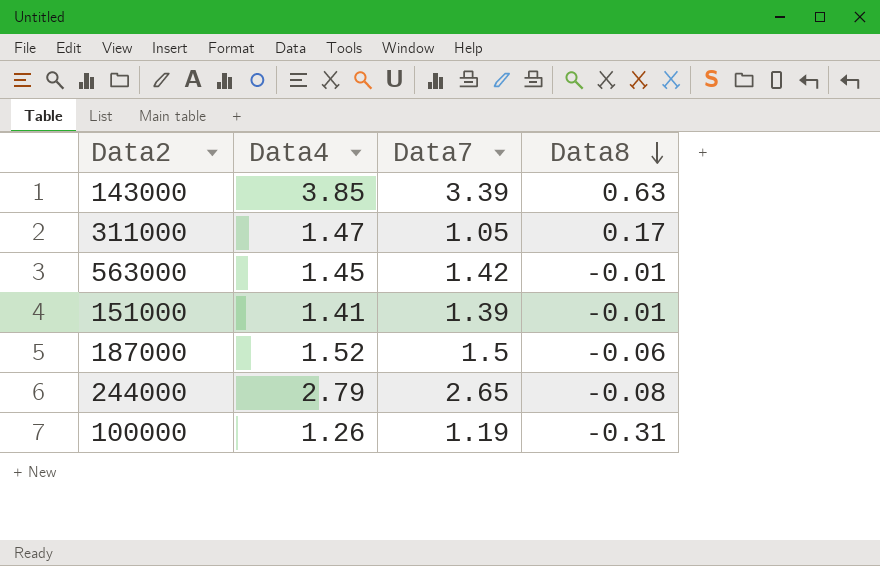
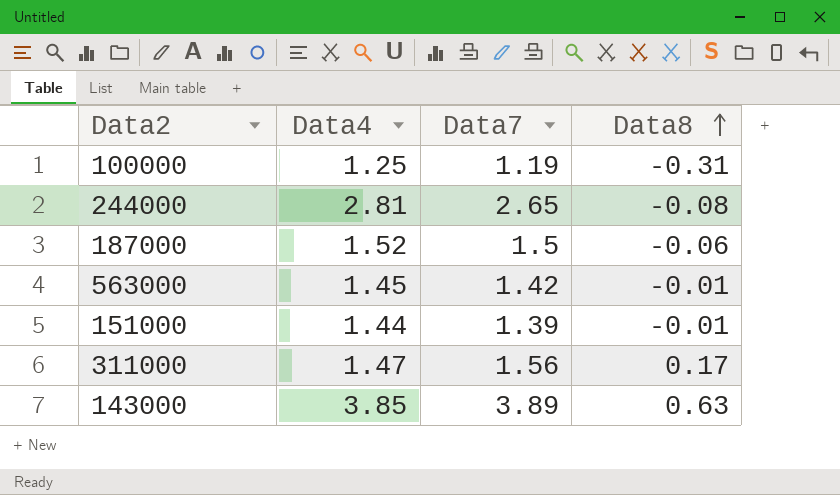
row order: Data8 descending -> Data8 ascending
100000 | Data4: 1.26 -> 1.25
244000 | Data4: 2.79 -> 2.81
151000 | Data4: 1.41 -> 1.44
311000 | Data7: 1.05 -> 1.56
143000 | Data7: 3.39 -> 3.89

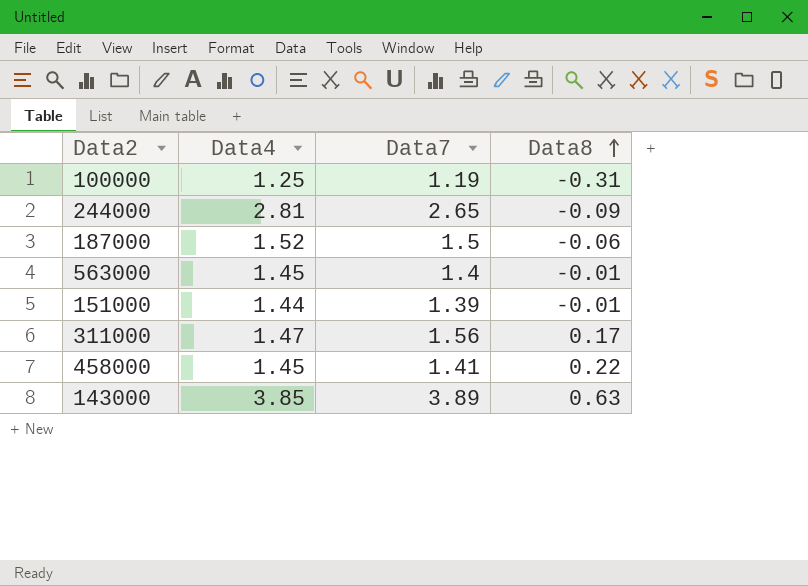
244000 | Data8: -0.08 -> -0.09
563000 | Data7: 1.42 -> 1.4
row 458000: none -> 1.45 | 1.41 | 0.22

